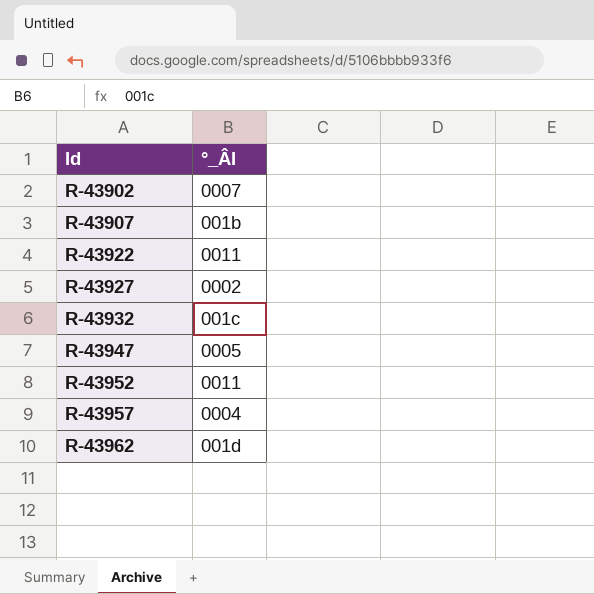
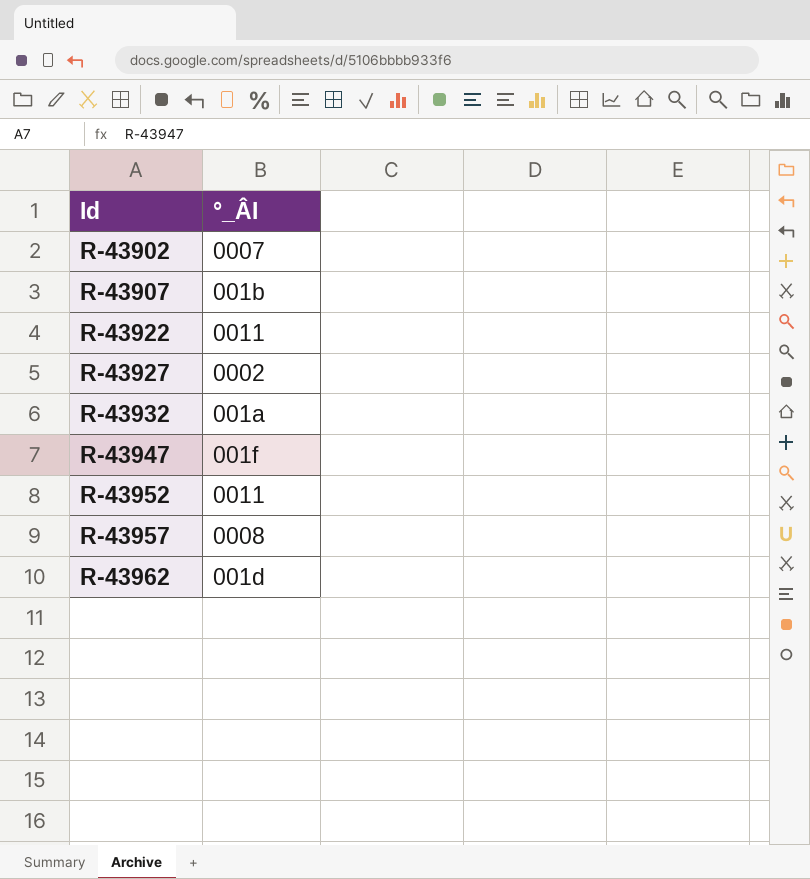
R-43932 | °_ÂI: 001c -> 001a
R-43947 | °_ÂI: 0005 -> 001f
R-43957 | °_ÂI: 0004 -> 0008

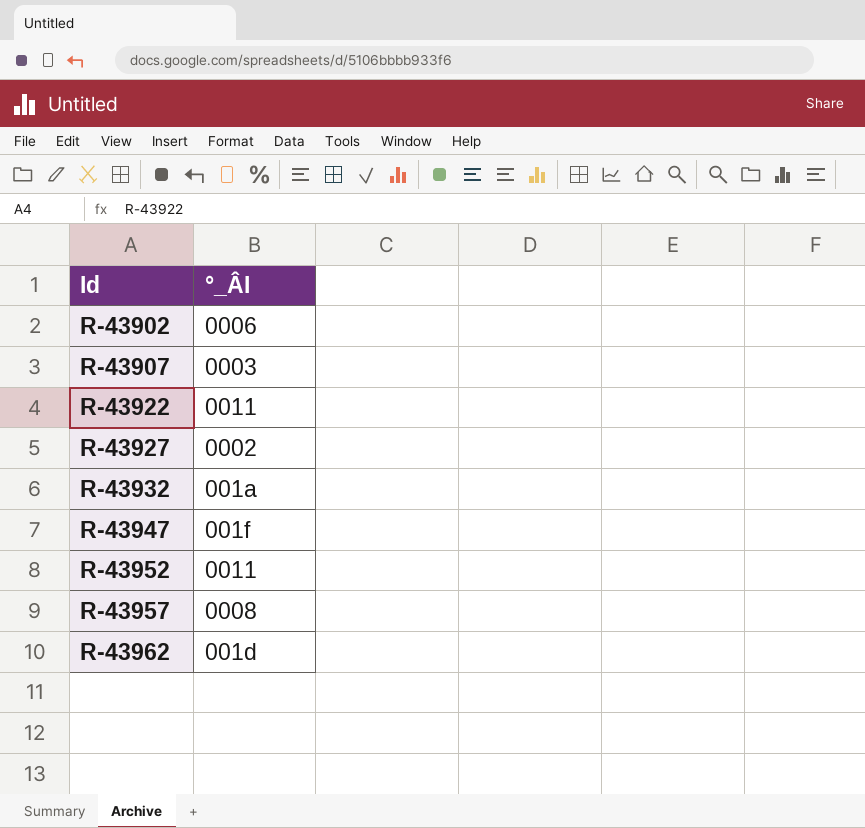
R-43902 | °_ÂI: 0007 -> 0006
R-43907 | °_ÂI: 001b -> 0003

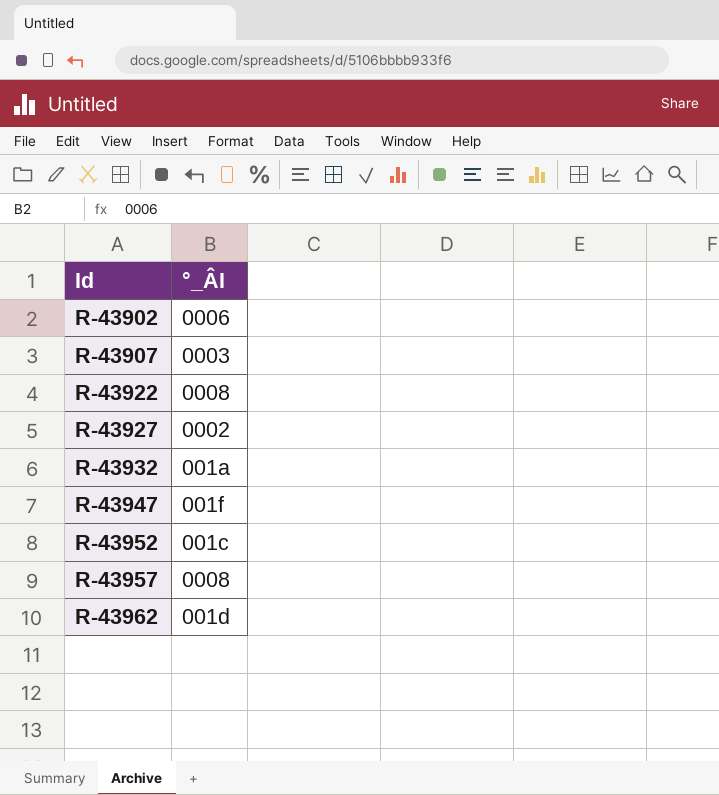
R-43922 | °_ÂI: 0011 -> 0008
R-43952 | °_ÂI: 0011 -> 001c

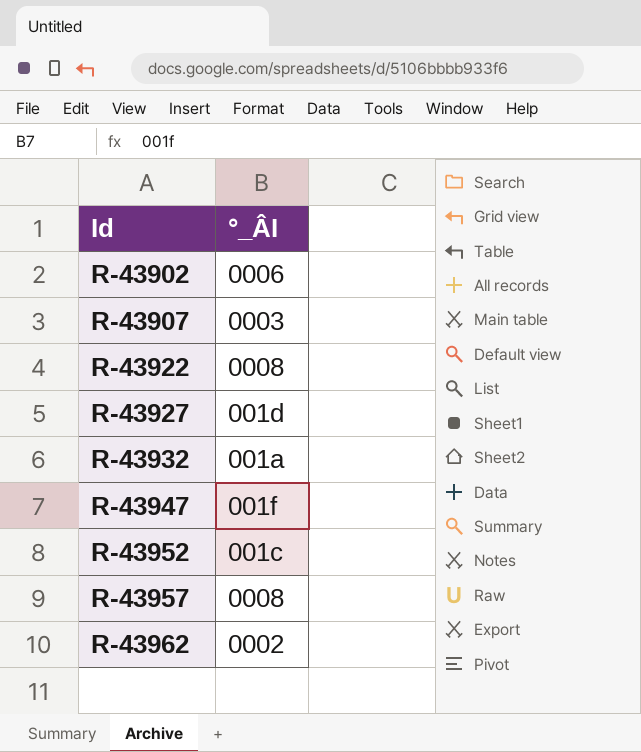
R-43927 | °_ÂI: 0002 -> 001d
R-43962 | °_ÂI: 001d -> 0002

